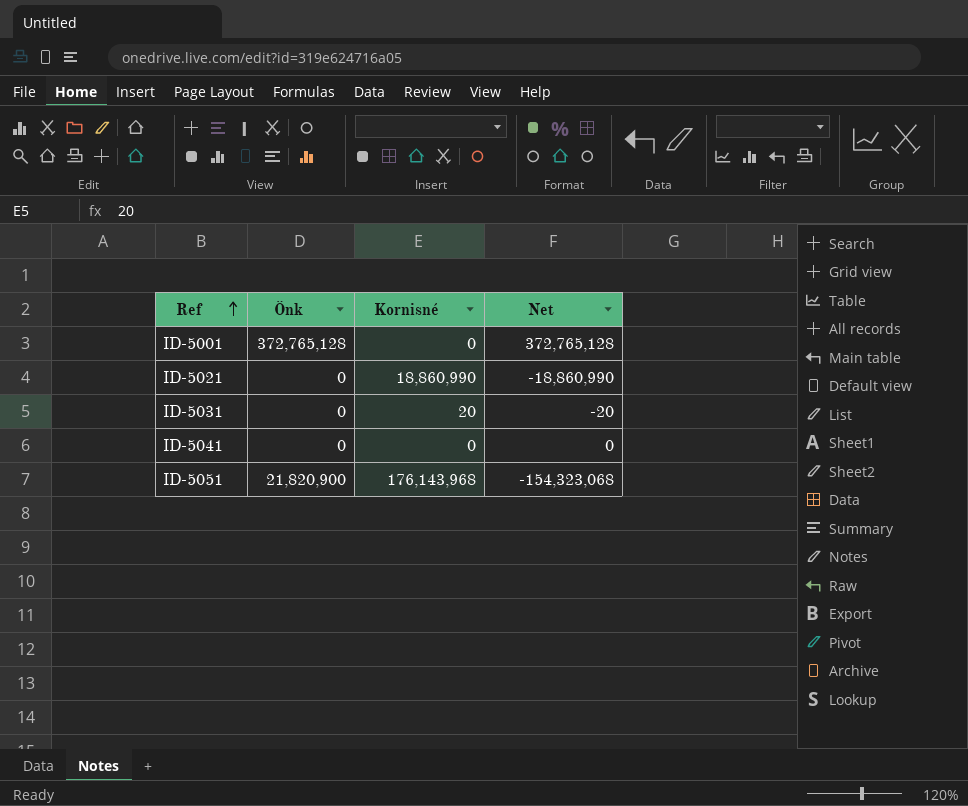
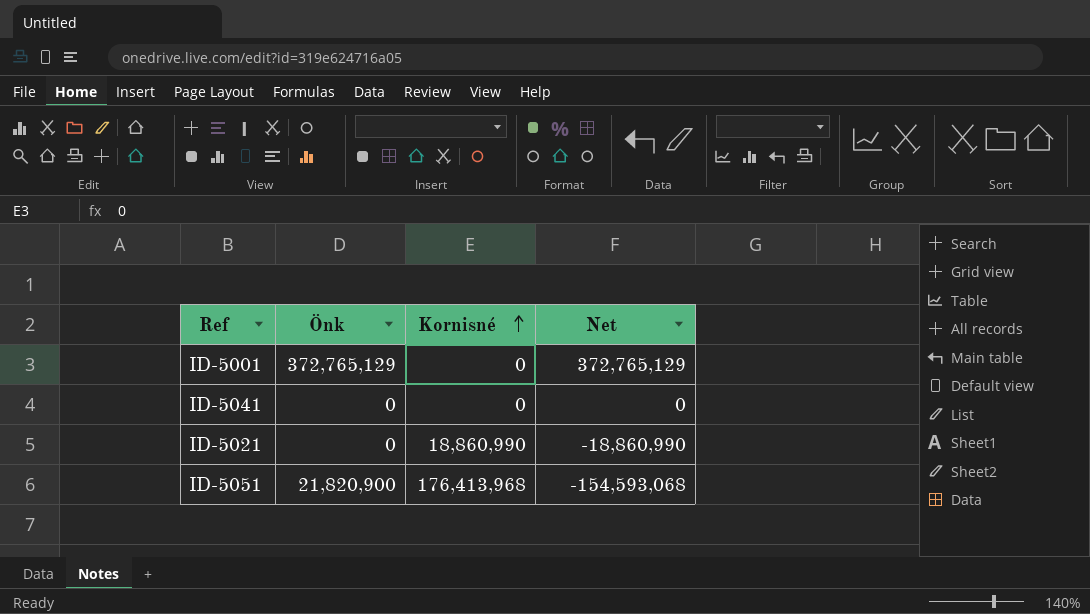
row order: Ref ascending -> Kornisné ascending
row ID-5031: 0 | 20 | -20 -> none
ID-5001 | Önk: 372,765,128 -> 372,765,129
ID-5001 | Net: 372,765,128 -> 372,765,129
ID-5051 | Kornisné: 176,143,968 -> 176,413,968
ID-5051 | Net: -154,323,068 -> -154,593,068

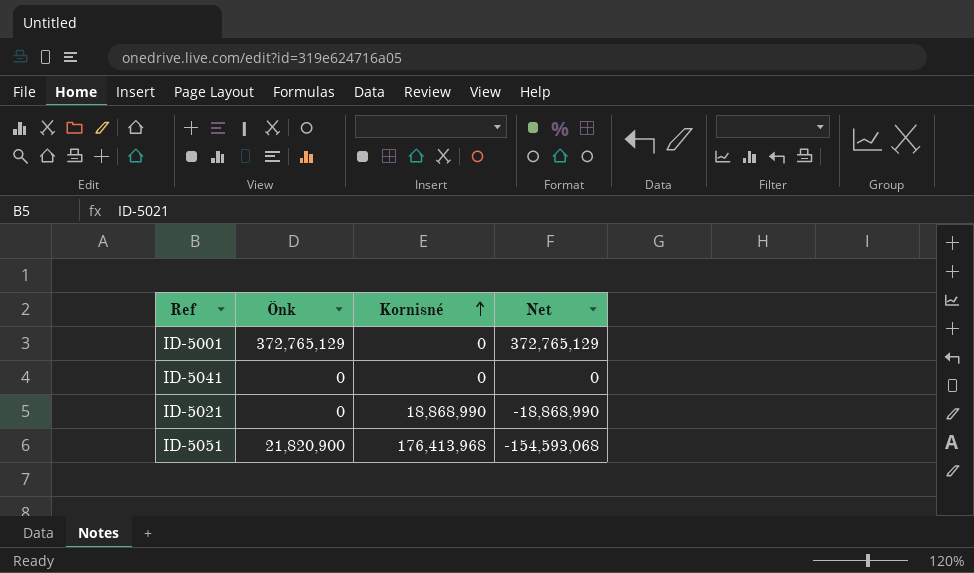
ID-5021 | Kornisné: 18,860,990 -> 18,868,990
ID-5021 | Net: -18,860,990 -> -18,868,990

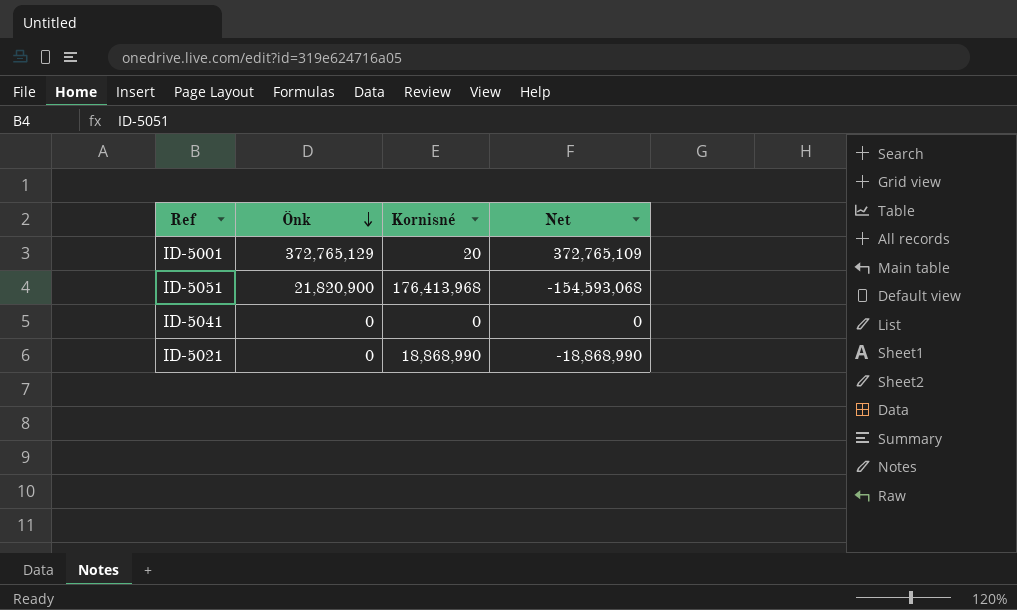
row order: Kornisné ascending -> Önk descending
ID-5001 | Kornisné: 0 -> 20
ID-5001 | Net: 372,765,129 -> 372,765,109

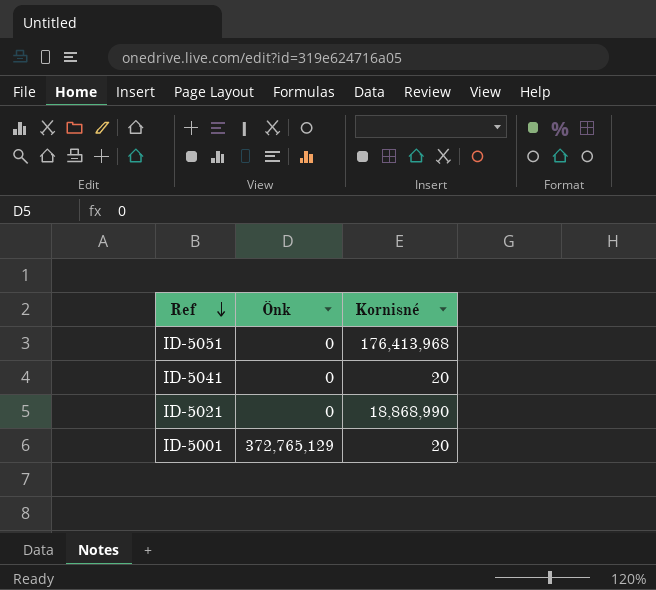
row order: Önk descending -> Ref descending
column Net | formula: [Önk] - [Kornisné] -> none
ID-5051 | Önk: 21,820,900 -> 0
ID-5041 | Kornisné: 0 -> 20

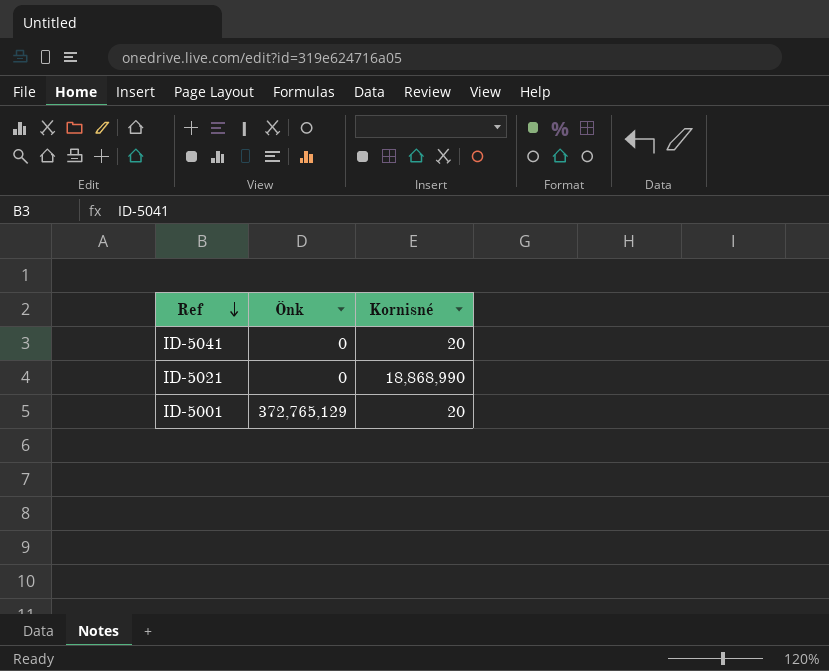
row ID-5051: 0 | 176,413,968 -> none

